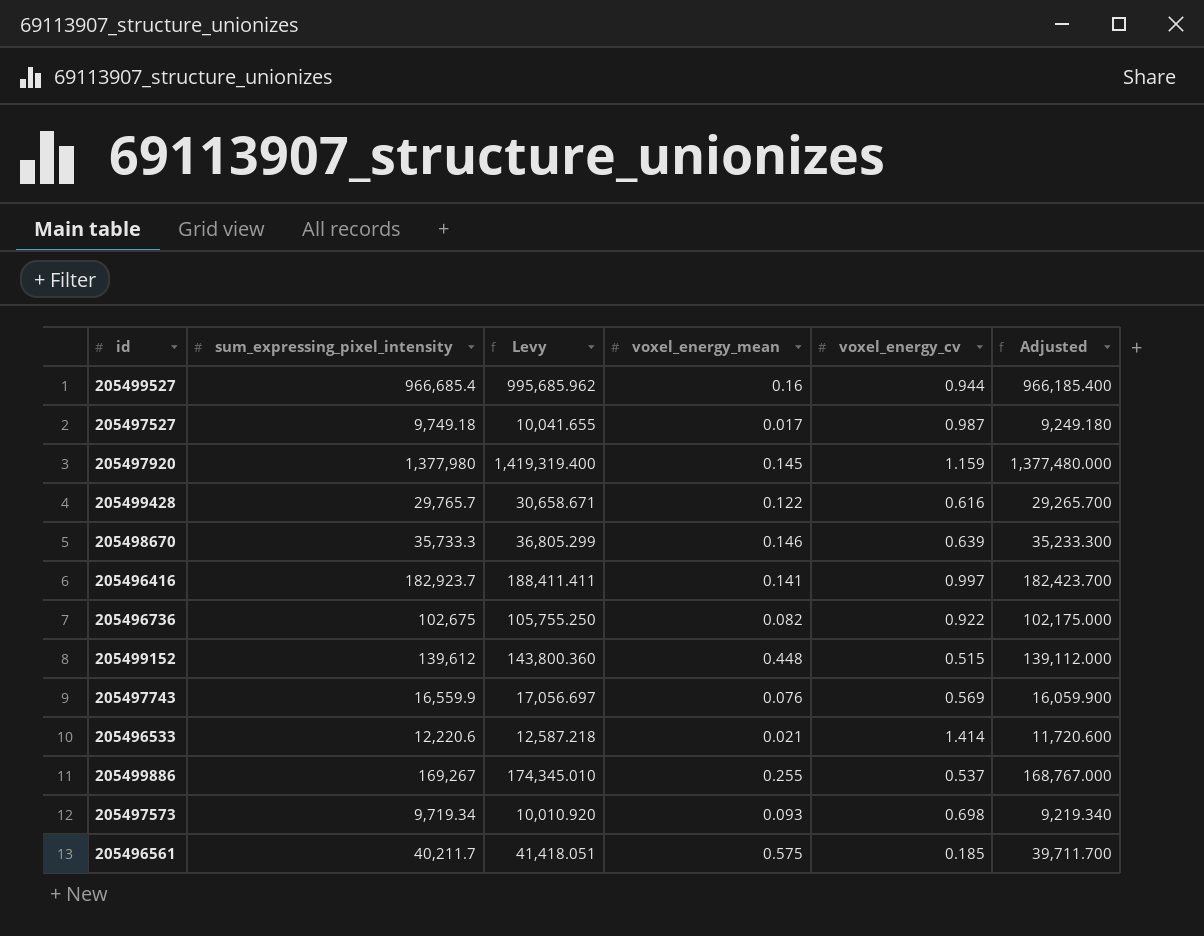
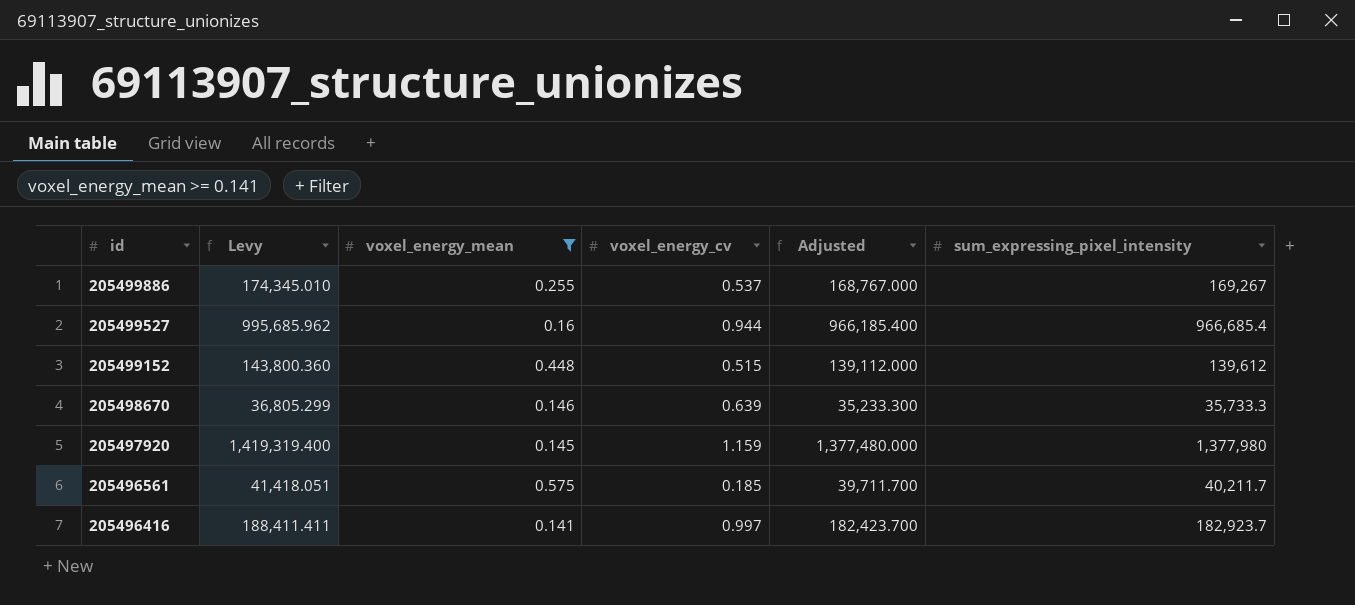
filter: none -> voxel_energy_mean >= 0.141
row order: none -> id descending
column sum_expressing_pixel_intensity | position: 2 -> 6

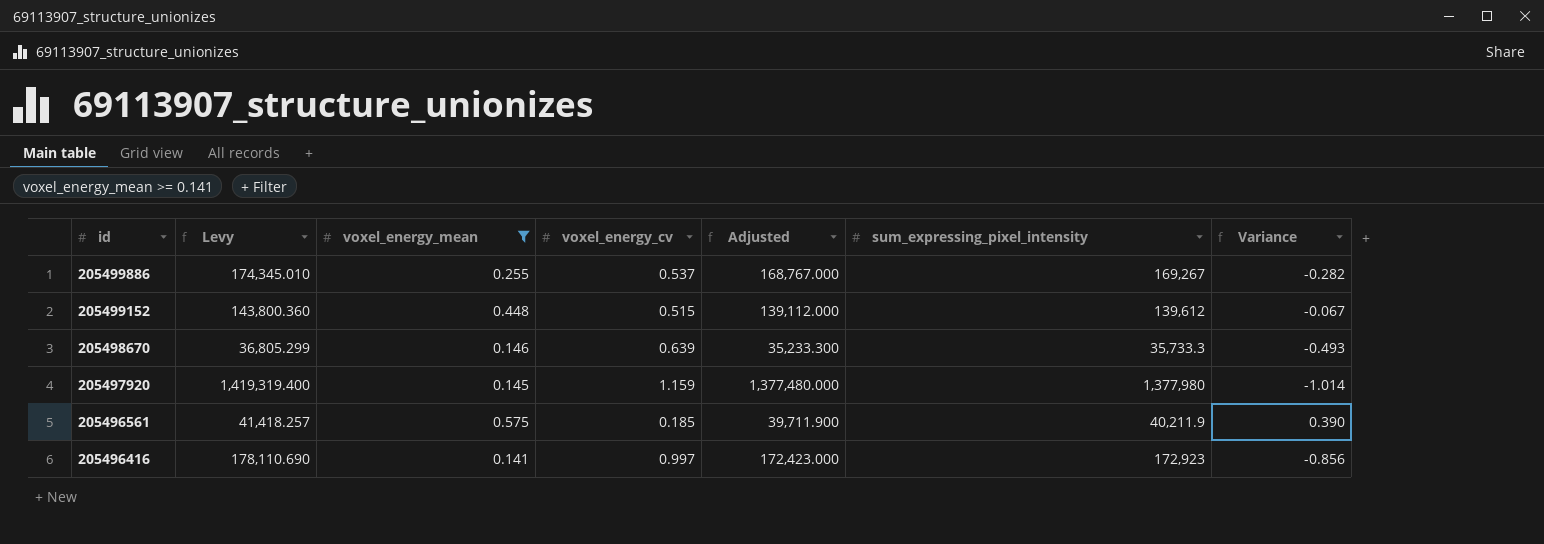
column Variance | formula: none -> [voxel_energy_mean] - [voxel_energy_cv]
row 205499527: 995,685.962 | 0.16 | 0.944 | 966,185.400 | 966,685.4 -> none
205496561 | Levy: 41,418.051 -> 41,418.257
205496561 | Adjusted: 39,711.700 -> 39,711.900
205496561 | sum_expressing_pixel_intensity: 40,211.7 -> 40,211.9
205496416 | Levy: 188,411.411 -> 178,110.690
205496416 | Adjusted: 182,423.700 -> 172,423.000
205496416 | sum_expressing_pixel_intensity: 182,923.7 -> 172,923

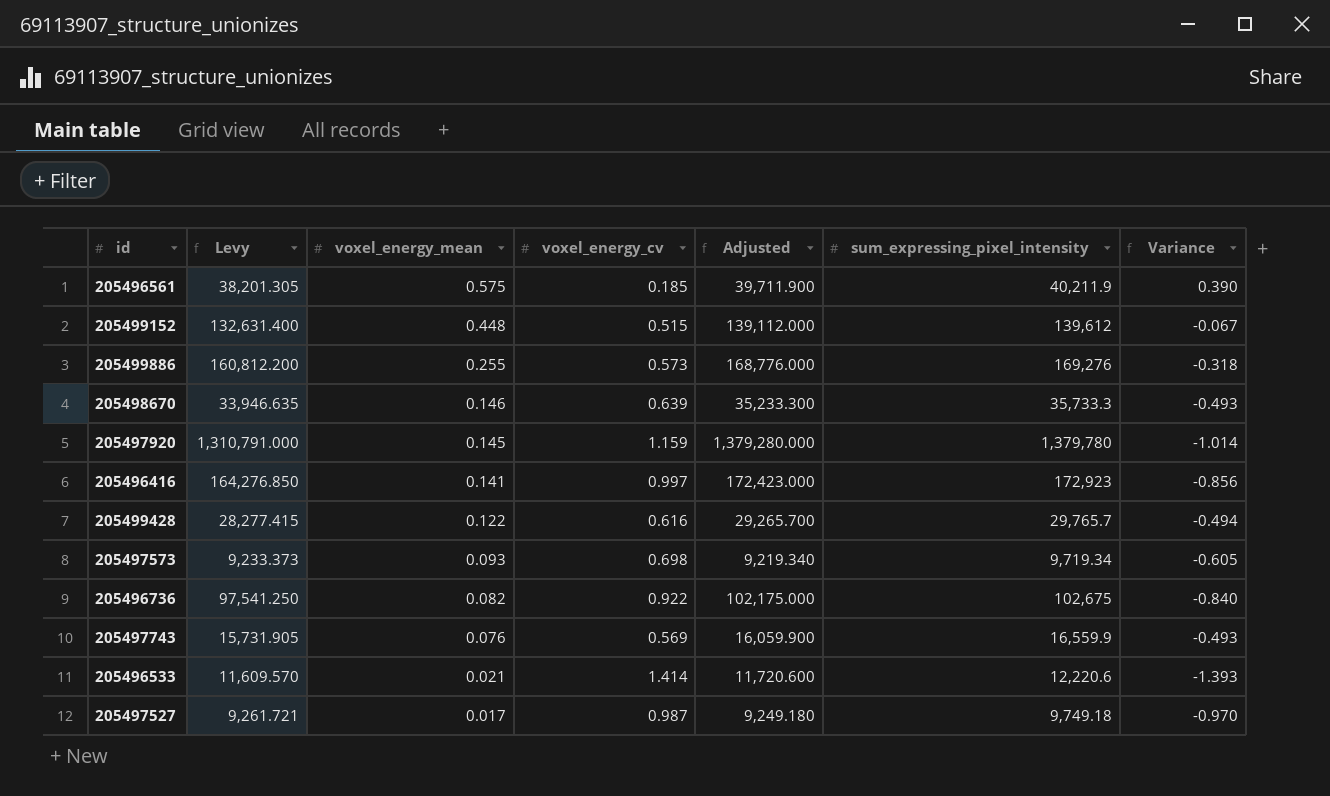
filter: voxel_energy_mean >= 0.141 -> none
row order: id descending -> voxel_energy_mean descending
column Levy | formula: [sum_expressing_pixel_intensity] * 1.03 -> [sum_expressing_pixel_intensity] * 0.95
205499886 | voxel_energy_cv: 0.537 -> 0.573
205499886 | Adjusted: 168,767.000 -> 168,776.000
205499886 | sum_expressing_pixel_intensity: 169,267 -> 169,276
205499886 | Variance: -0.282 -> -0.318
205497920 | Adjusted: 1,377,480.000 -> 1,379,280.000
205497920 | sum_expressing_pixel_intensity: 1,377,980 -> 1,379,780

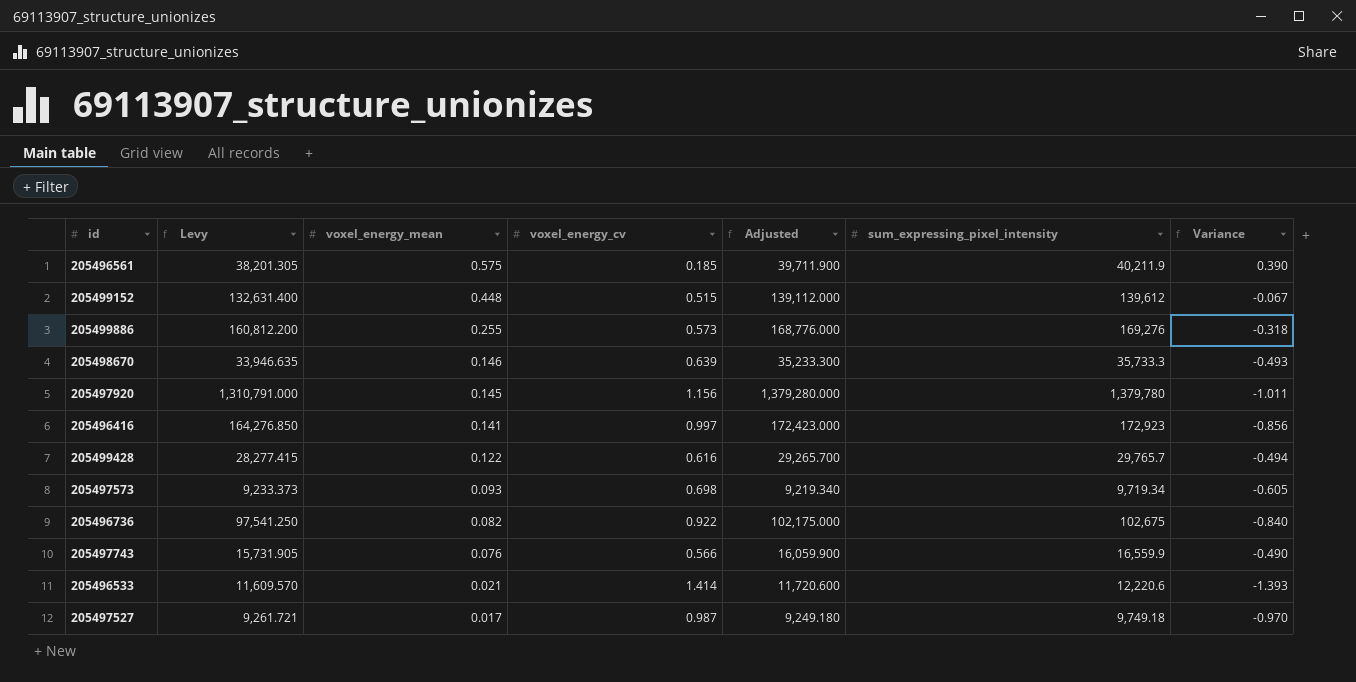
205497920 | voxel_energy_cv: 1.159 -> 1.156
205497920 | Variance: -1.014 -> -1.011
205497743 | voxel_energy_cv: 0.569 -> 0.566
205497743 | Variance: -0.493 -> -0.490

